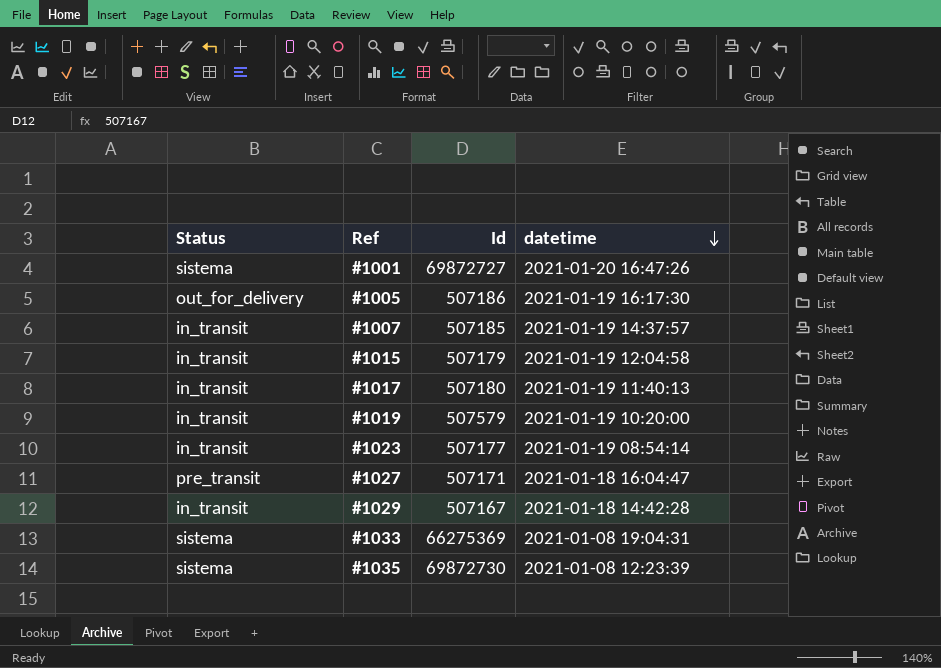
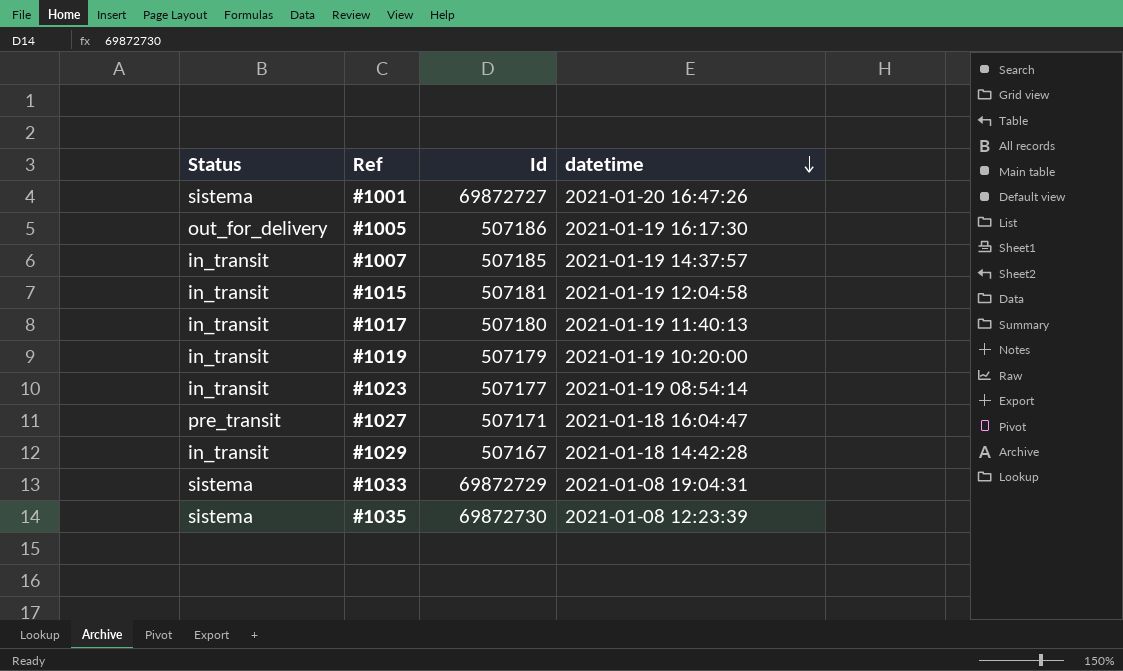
#1015 | Id: 507179 -> 507181
#1019 | Id: 507579 -> 507179
#1033 | Id: 66275369 -> 69872729

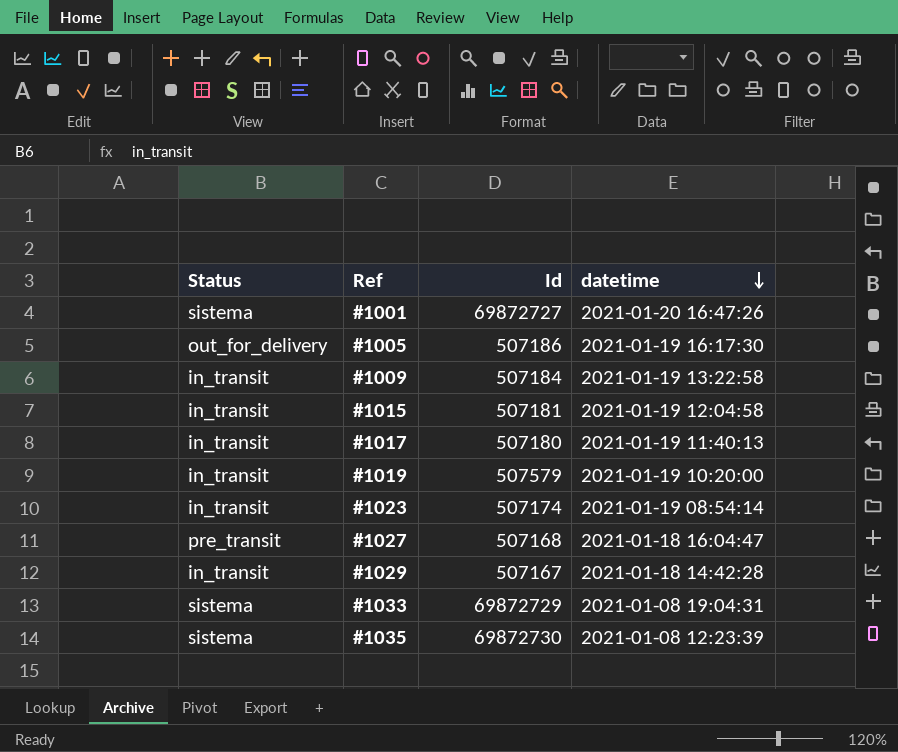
row #1007: in_transit | 507185 | 2021-01-19 14:37:57 -> none
row #1009: none -> in_transit | 507184 | 2021-01-19 13:22:58
#1019 | Id: 507179 -> 507579
#1023 | Id: 507177 -> 507174
#1027 | Id: 507171 -> 507168

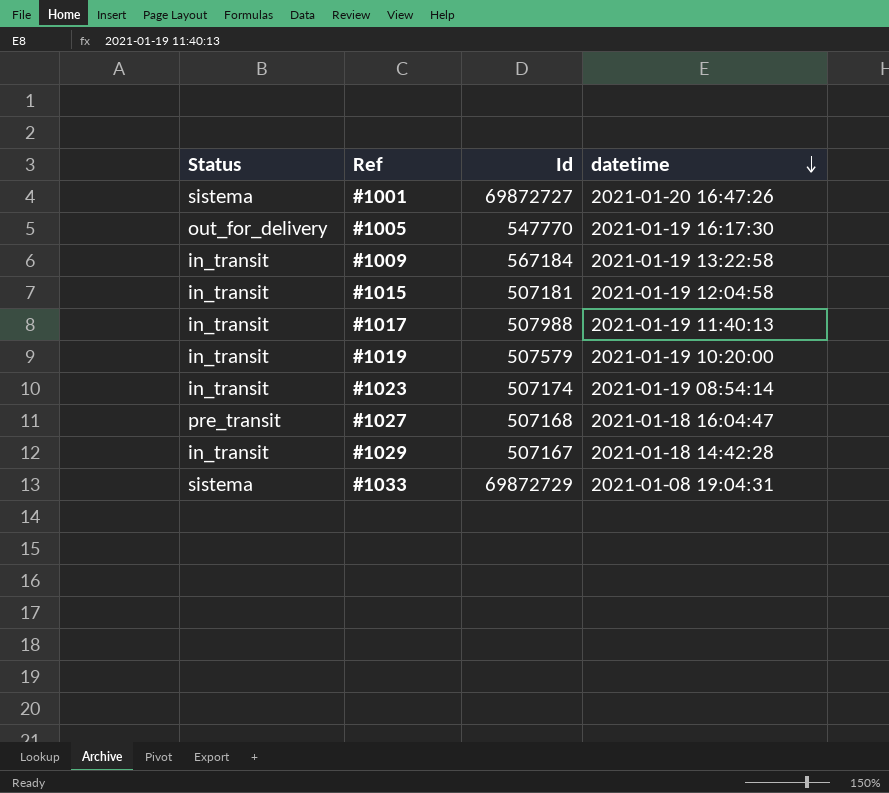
row #1035: sistema | 69872730 | 2021-01-08 12:23:39 -> none
#1005 | Id: 507186 -> 547770
#1009 | Id: 507184 -> 567184
#1017 | Id: 507180 -> 507988

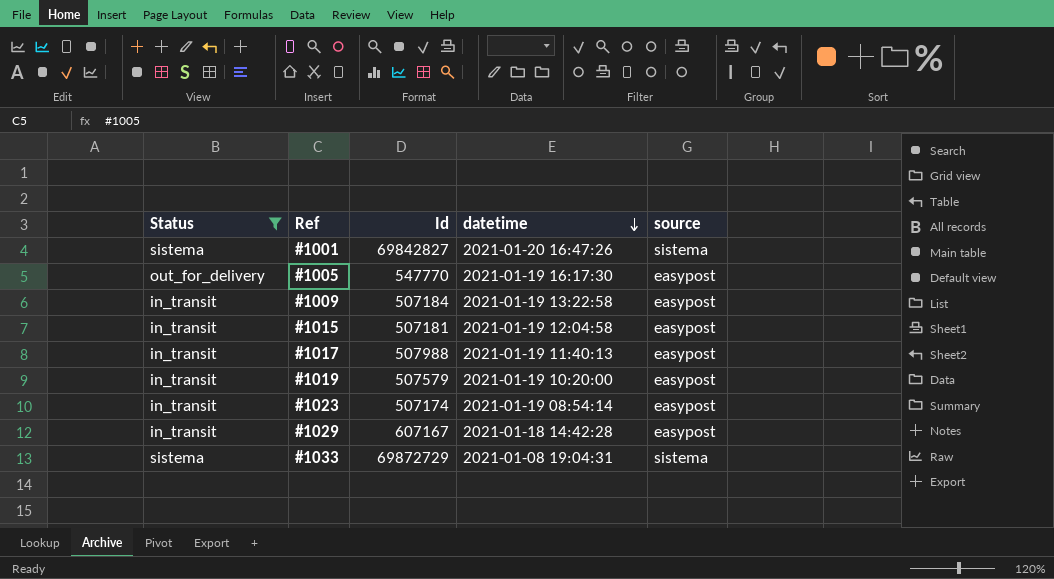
filter: none -> Status != pre_transit
column source | position: none -> 5
#1001 | Id: 69872727 -> 69842827
#1009 | Id: 567184 -> 507184
#1029 | Id: 507167 -> 607167

